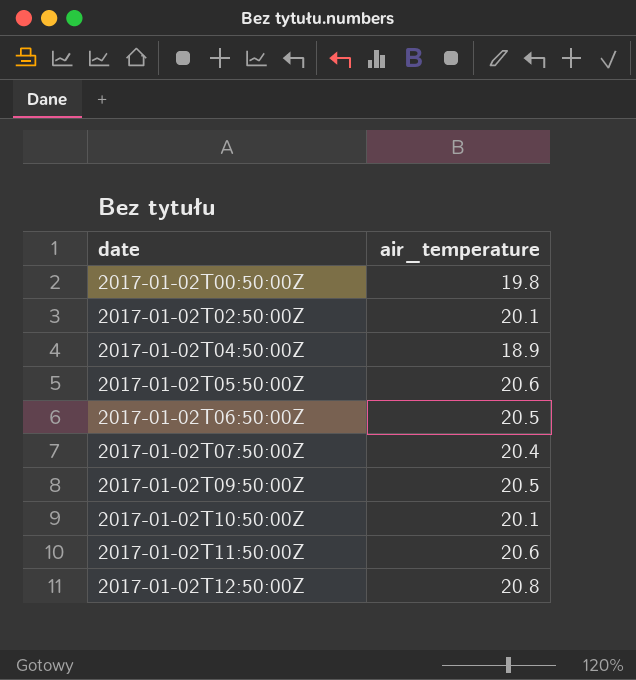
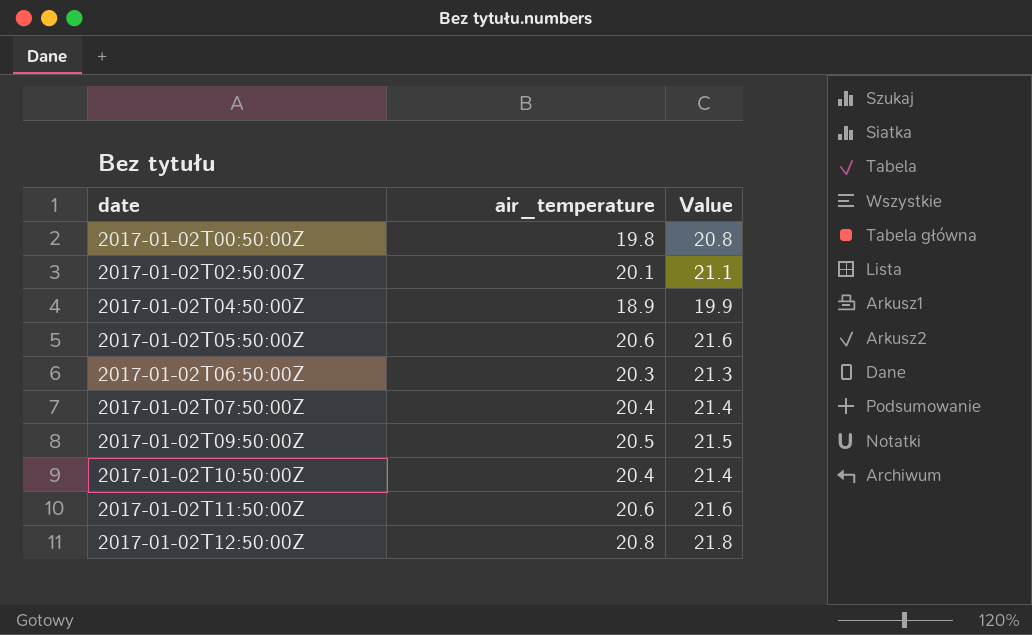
column Value | formula: none -> [air_temperature] + 1
2017-01-02T06:50:00Z | air_temperature: 20.5 -> 20.3
2017-01-02T10:50:00Z | air_temperature: 20.1 -> 20.4

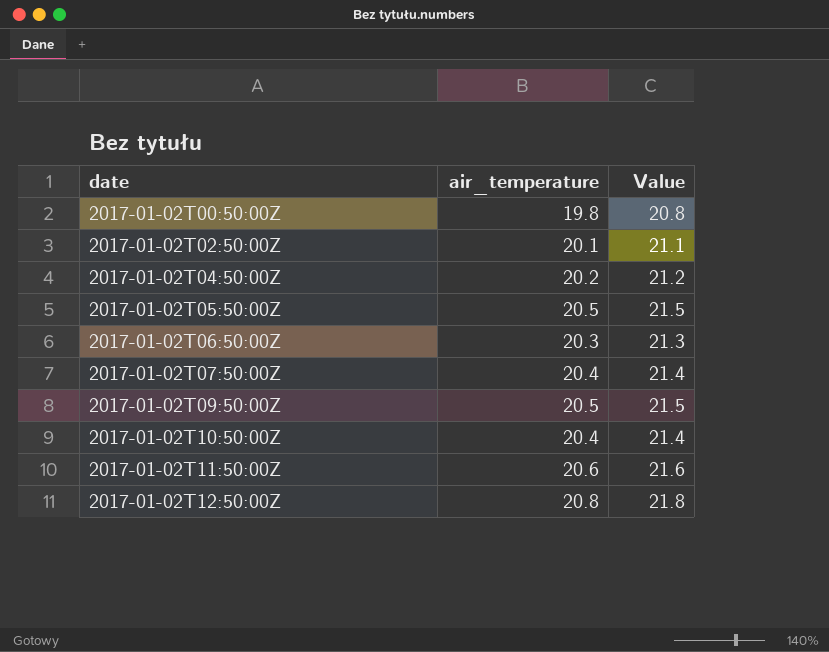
2017-01-02T04:50:00Z | air_temperature: 18.9 -> 20.2
2017-01-02T04:50:00Z | Value: 19.9 -> 21.2
2017-01-02T05:50:00Z | air_temperature: 20.6 -> 20.5
2017-01-02T05:50:00Z | Value: 21.6 -> 21.5

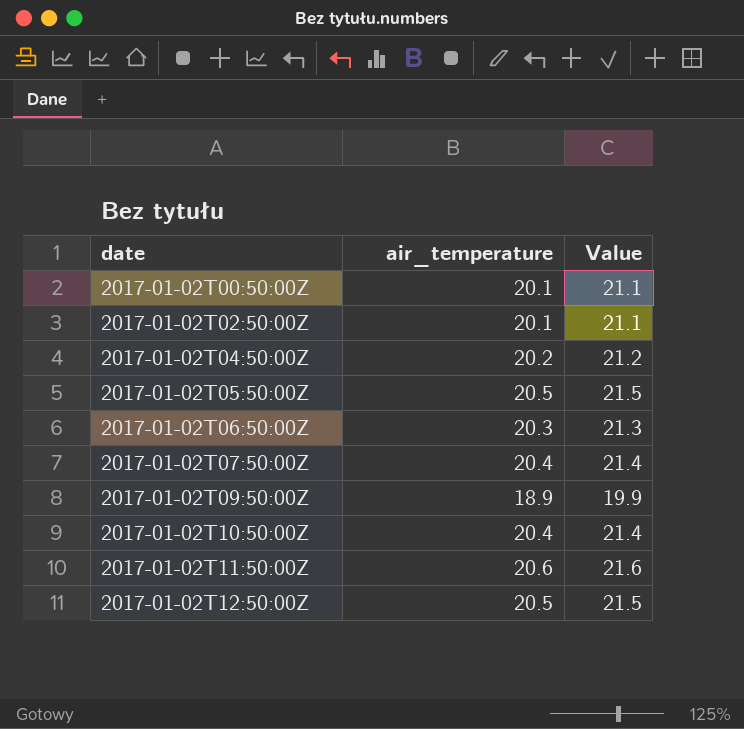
2017-01-02T00:50:00Z | air_temperature: 19.8 -> 20.1
2017-01-02T00:50:00Z | Value: 20.8 -> 21.1
2017-01-02T09:50:00Z | air_temperature: 20.5 -> 18.9
2017-01-02T09:50:00Z | Value: 21.5 -> 19.9
2017-01-02T12:50:00Z | air_temperature: 20.8 -> 20.5
2017-01-02T12:50:00Z | Value: 21.8 -> 21.5

